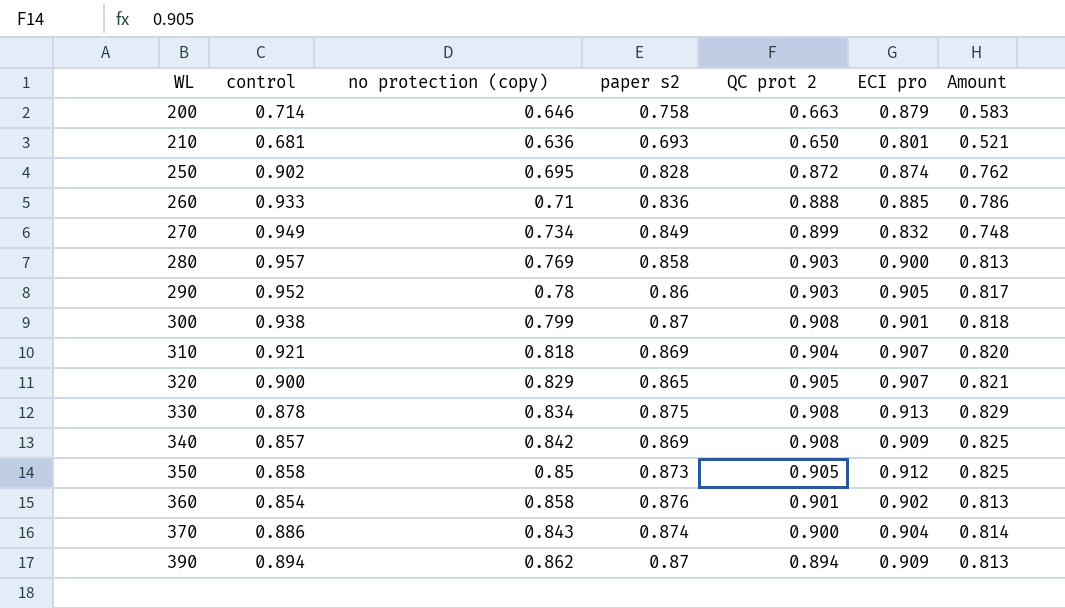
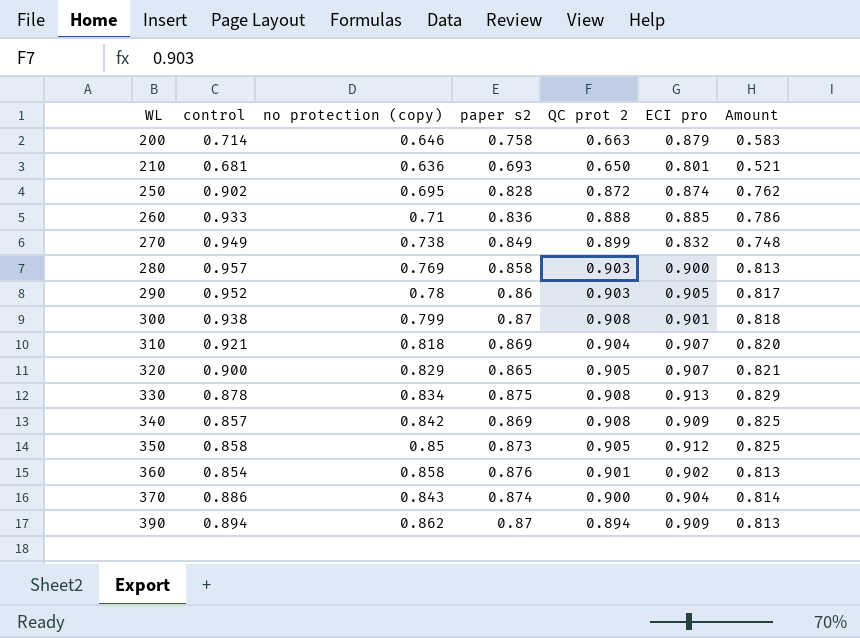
270 | no protection (copy): 0.734 -> 0.738

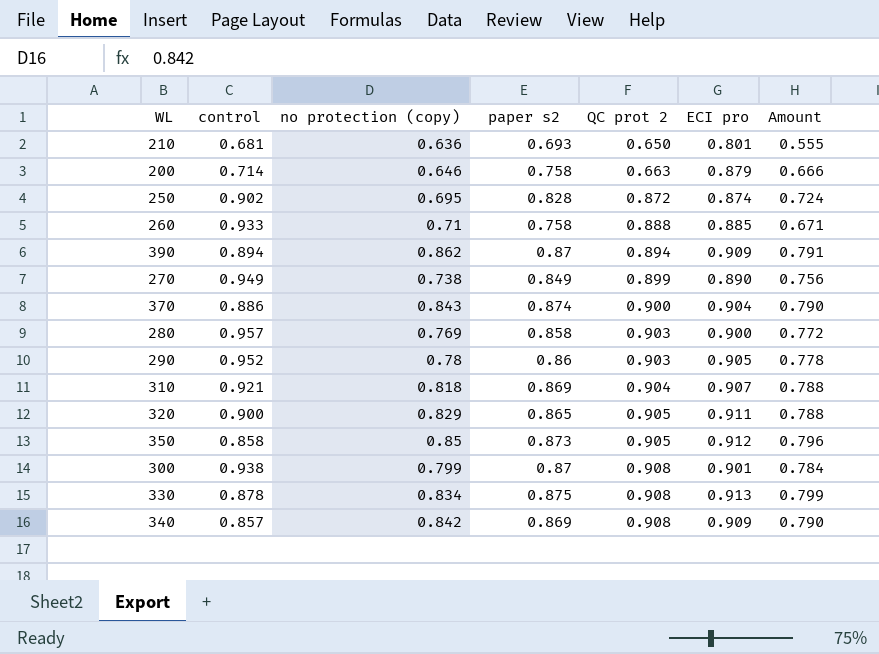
row order: WL ascending -> QC prot 2 ascending
column Amount | formula: [QC prot 2] * [ECI pro] -> [paper s2] * [ECI pro]
row 360: 0.854 | 0.858 | 0.876 | 0.901 | 0.902 | 0.813 -> none
260 | paper s2: 0.836 -> 0.758
270 | ECI pro: 0.832 -> 0.890
320 | ECI pro: 0.907 -> 0.911

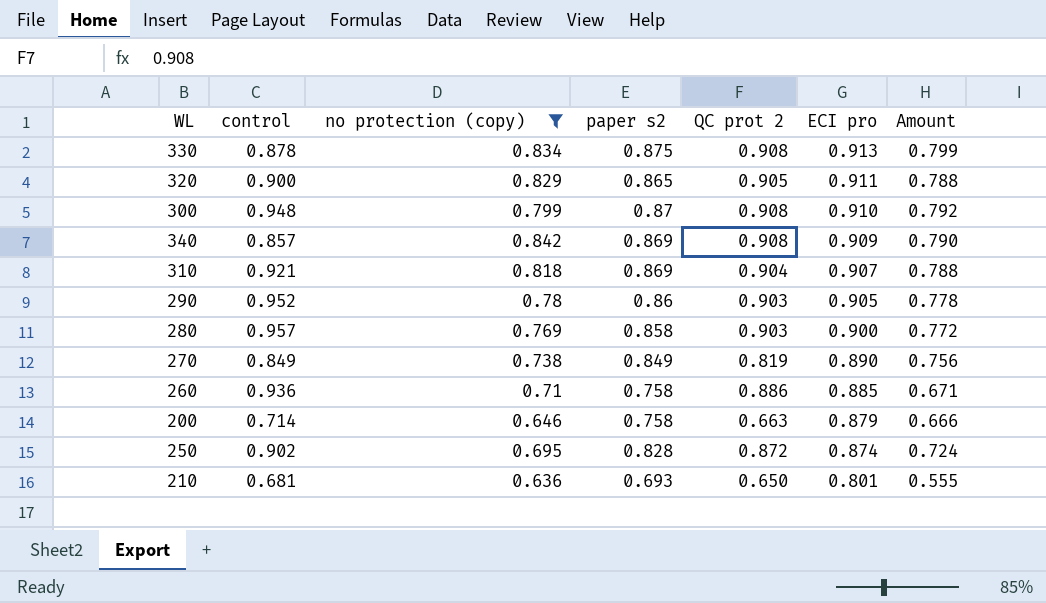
filter: none -> no protection (copy) <= 0.842
row order: QC prot 2 ascending -> ECI pro descending
300 | control: 0.938 -> 0.948
300 | ECI pro: 0.901 -> 0.910
300 | Amount: 0.784 -> 0.792
270 | control: 0.949 -> 0.849
270 | QC prot 2: 0.899 -> 0.819
260 | control: 0.933 -> 0.936
260 | QC prot 2: 0.888 -> 0.886

